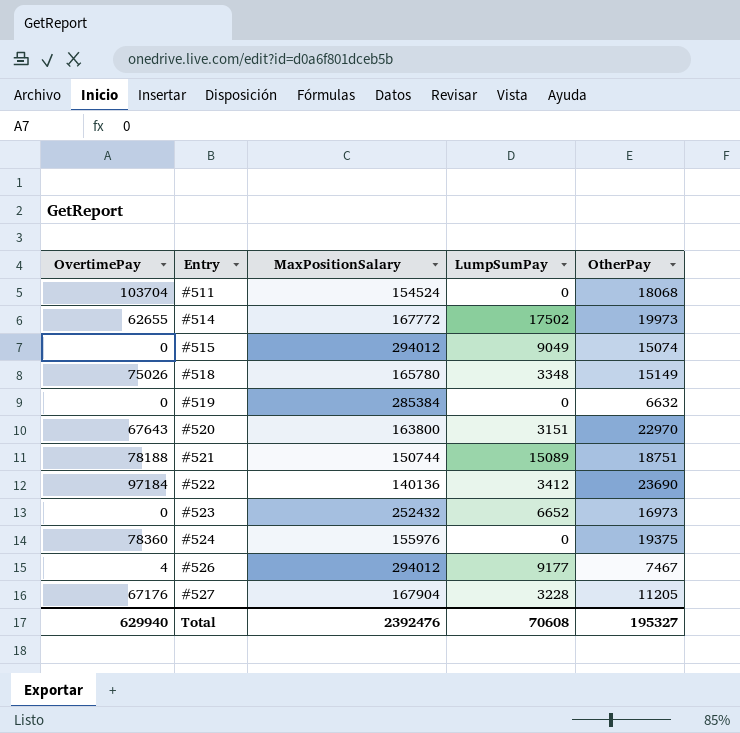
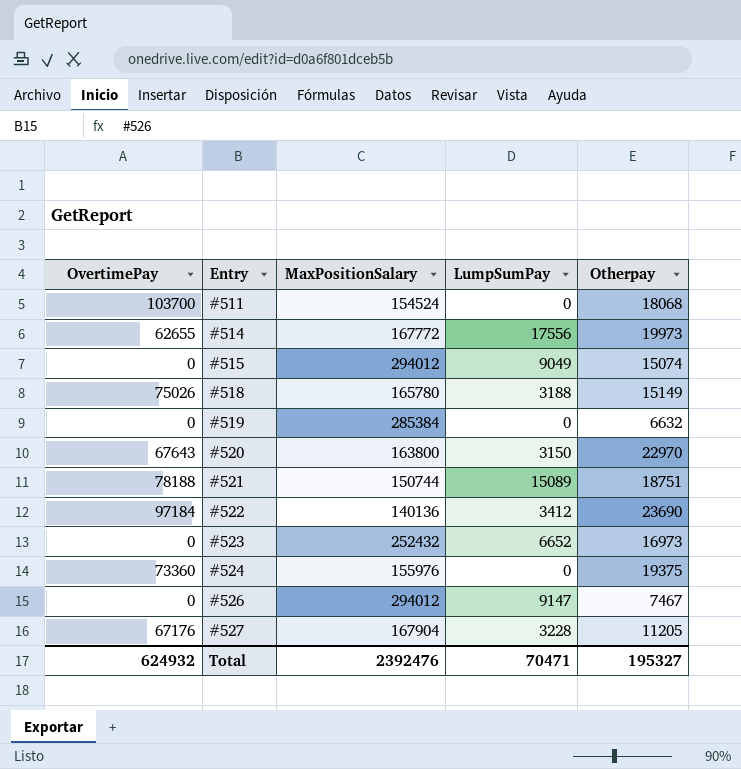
column name: OtherPay -> Otherpay
#511 | OvertimePay: 103704 -> 103700
#514 | LumpSumPay: 17502 -> 17556
#518 | LumpSumPay: 3348 -> 3188
#520 | LumpSumPay: 3151 -> 3150
#524 | OvertimePay: 78360 -> 73360
#526 | OvertimePay: 4 -> 0
#526 | LumpSumPay: 9177 -> 9147
Total | OvertimePay: 629940 -> 624932
Total | LumpSumPay: 70608 -> 70471

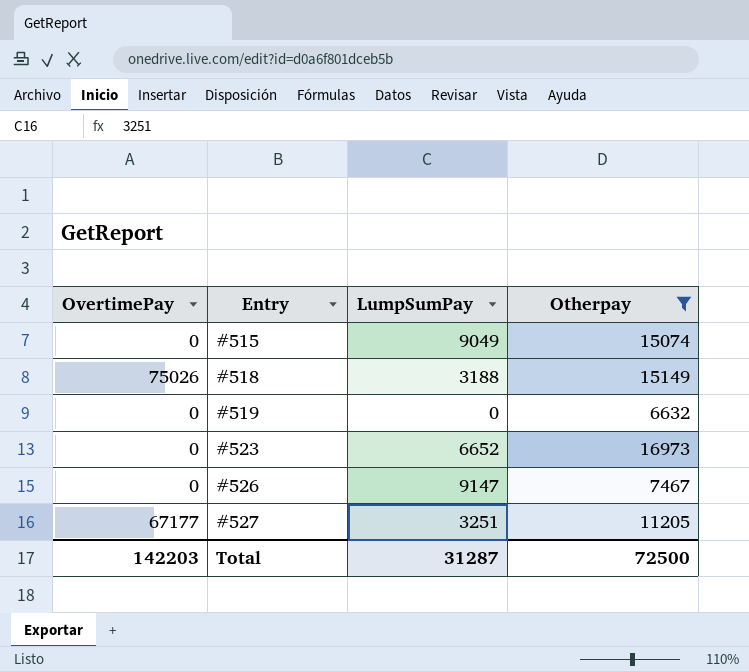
filter: none -> Otherpay <= 16973
column MaxPositionSalary | position: 3 -> none
#527 | OvertimePay: 67176 -> 67177
#527 | LumpSumPay: 3228 -> 3251
Total | OvertimePay: 624932 -> 142203
Total | LumpSumPay: 70471 -> 31287
Total | Otherpay: 195327 -> 72500

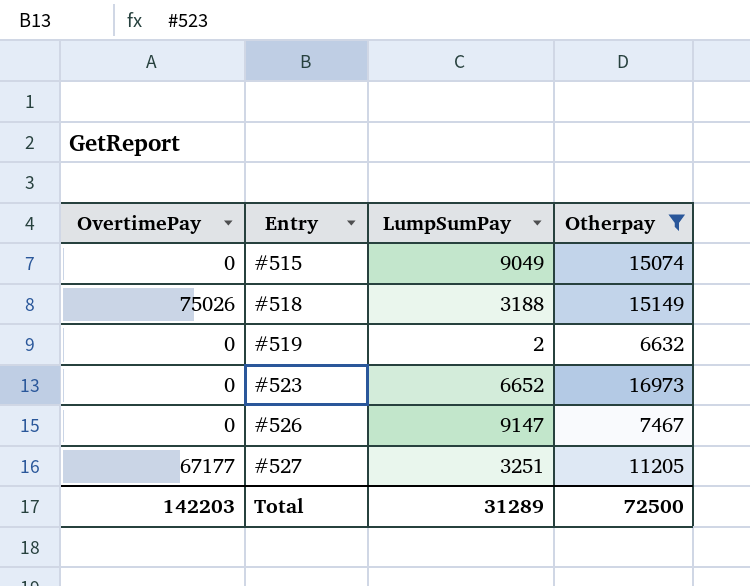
#519 | LumpSumPay: 0 -> 2
Total | LumpSumPay: 31287 -> 31289

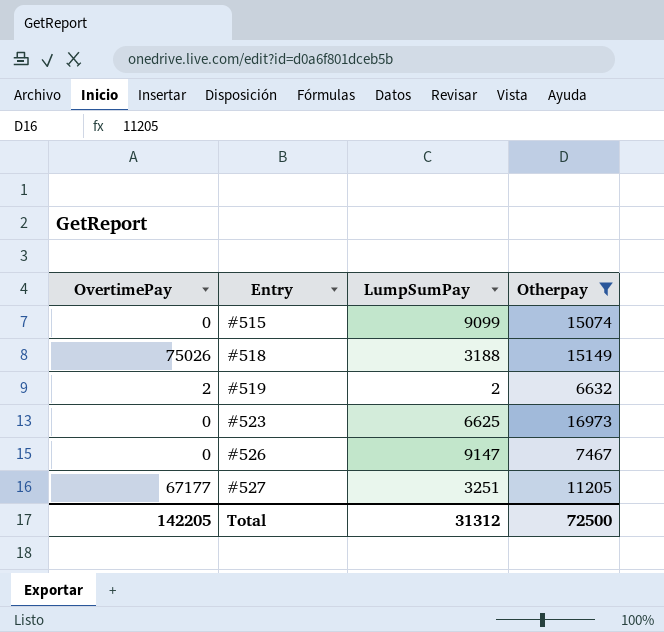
#515 | LumpSumPay: 9049 -> 9099
#519 | OvertimePay: 0 -> 2
#523 | LumpSumPay: 6652 -> 6625
Total | OvertimePay: 142203 -> 142205
Total | LumpSumPay: 31289 -> 31312

